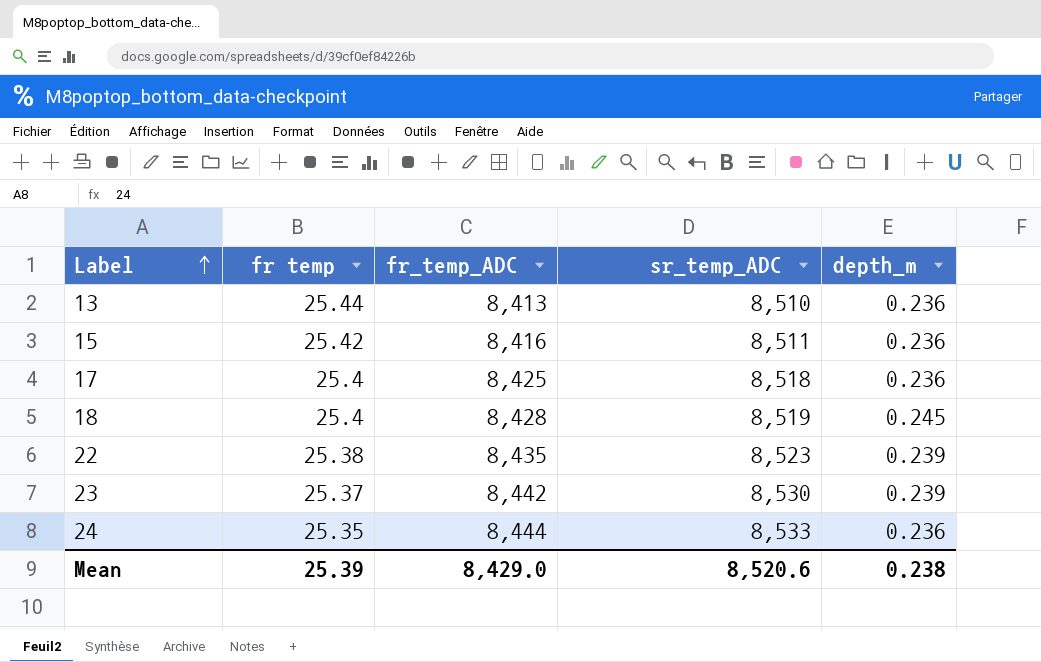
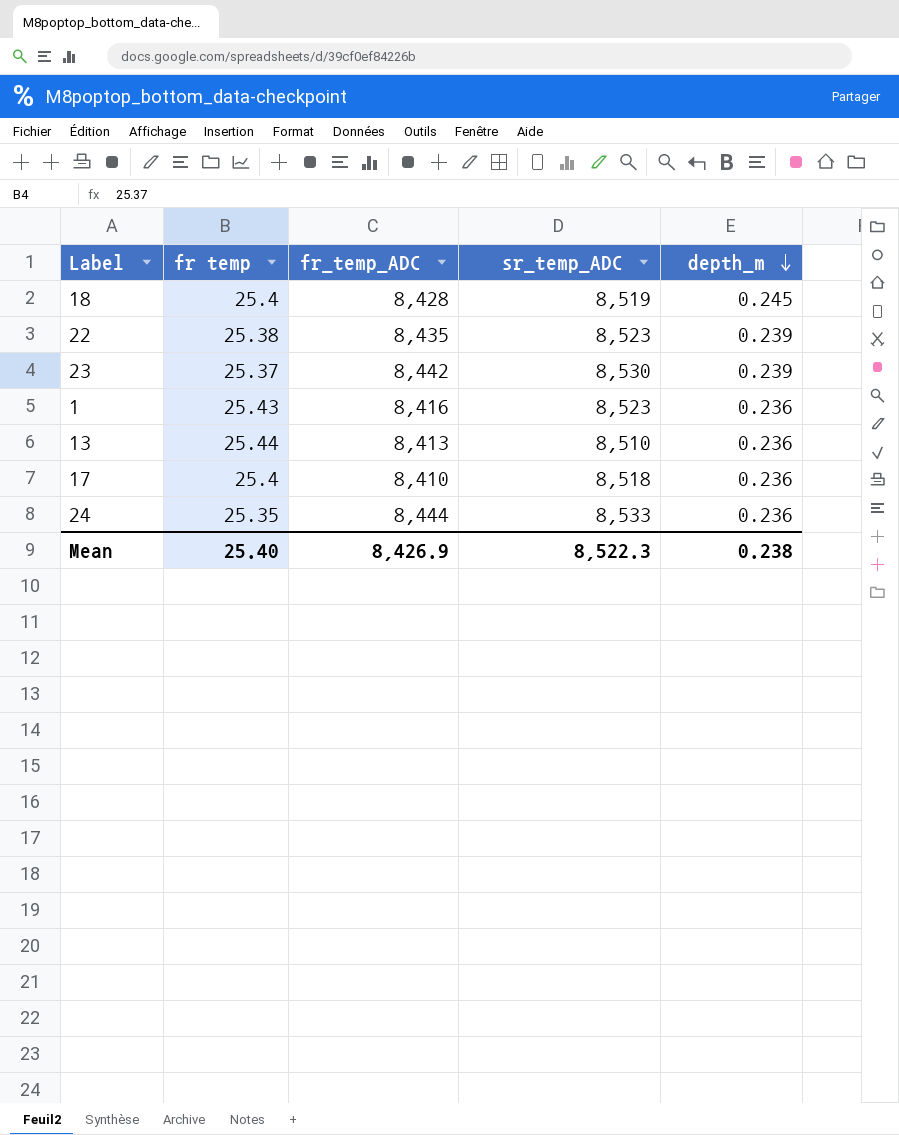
row order: Label ascending -> depth_m descending
row 15: 25.42 | 8,416 | 8,511 | 0.236 -> none
row 1: none -> 25.43 | 8,416 | 8,523 | 0.236
17 | fr_temp_ADC: 8,425 -> 8,410
Mean | fr temp: 25.39 -> 25.40
Mean | fr_temp_ADC: 8,429.0 -> 8,426.9
Mean | sr_temp_ADC: 8,520.6 -> 8,522.3

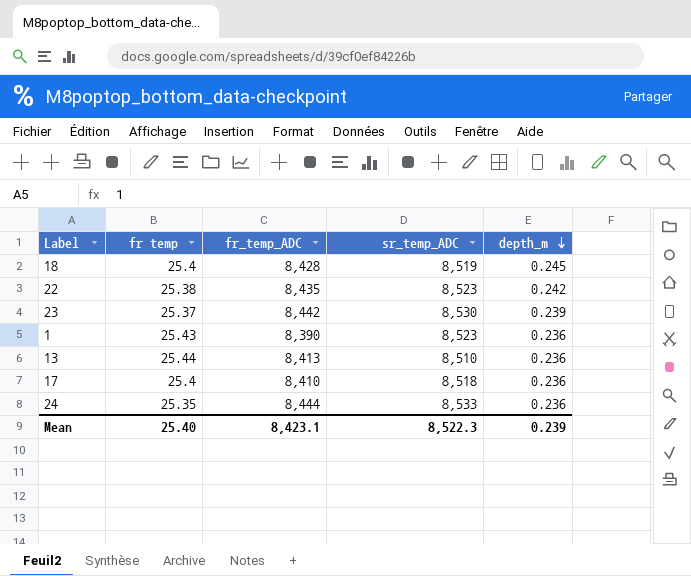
22 | depth_m: 0.239 -> 0.242
1 | fr_temp_ADC: 8,416 -> 8,390
Mean | fr_temp_ADC: 8,426.9 -> 8,423.1
Mean | depth_m: 0.238 -> 0.239

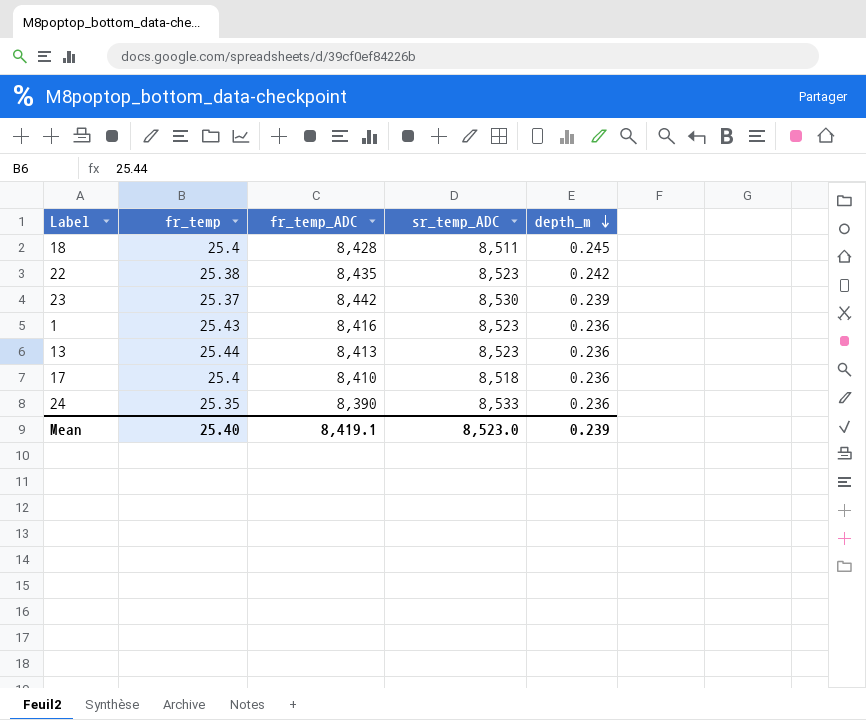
column name: fr temp -> fr_temp
18 | sr_temp_ADC: 8,519 -> 8,511
1 | fr_temp_ADC: 8,390 -> 8,416
13 | sr_temp_ADC: 8,510 -> 8,523
24 | fr_temp_ADC: 8,444 -> 8,390
Mean | fr_temp_ADC: 8,423.1 -> 8,419.1
Mean | sr_temp_ADC: 8,522.3 -> 8,523.0

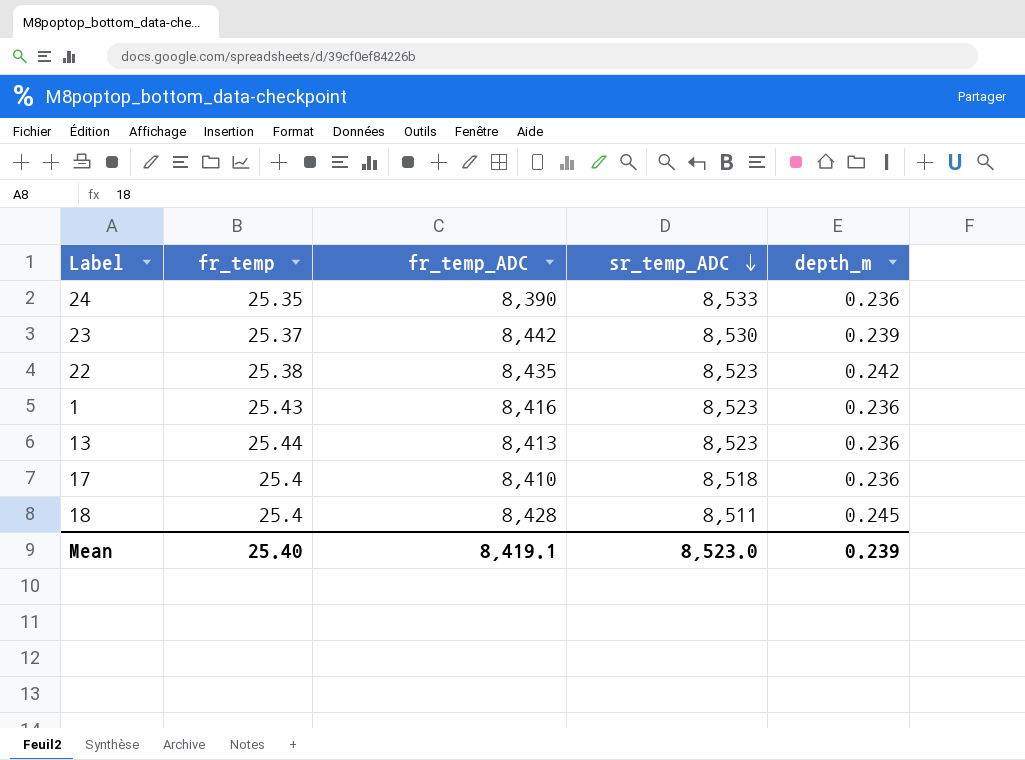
row order: depth_m descending -> sr_temp_ADC descending

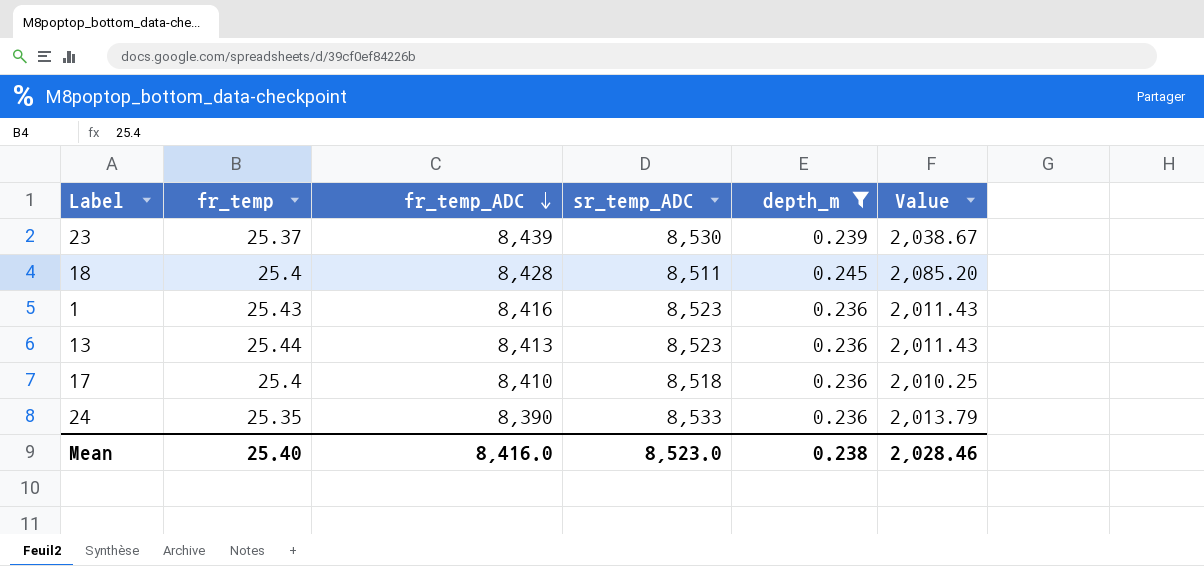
filter: none -> depth_m != 0.242
row order: sr_temp_ADC descending -> fr_temp_ADC descending
column Value | formula: none -> [sr_temp_ADC] * [depth_m]
23 | fr_temp_ADC: 8,442 -> 8,439
Mean | fr_temp_ADC: 8,419.1 -> 8,416.0
Mean | depth_m: 0.239 -> 0.238

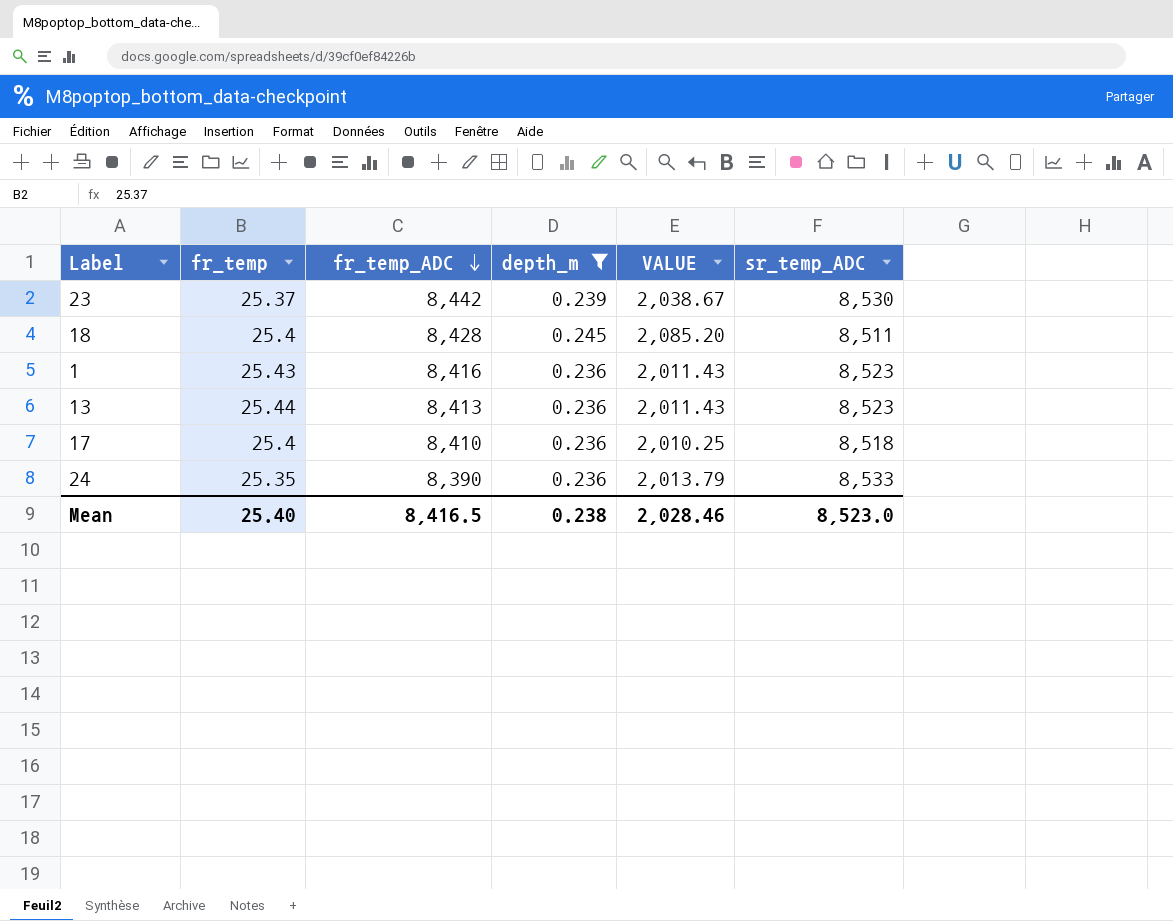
column name: Value -> VALUE
column sr_temp_ADC | position: 4 -> 6
23 | fr_temp_ADC: 8,439 -> 8,442
Mean | fr_temp_ADC: 8,416.0 -> 8,416.5

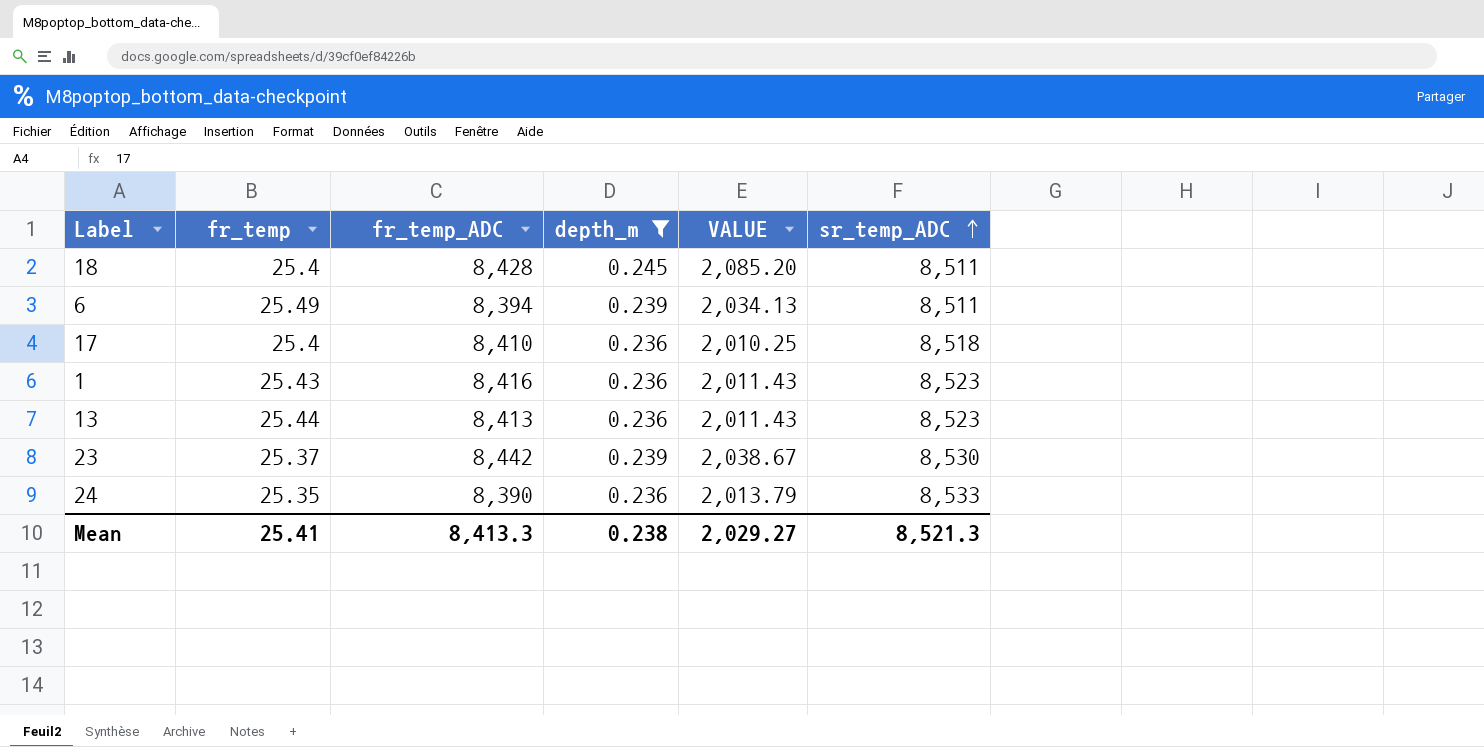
row order: fr_temp_ADC descending -> sr_temp_ADC ascending
row 6: none -> 25.49 | 8,394 | 0.239 | 2,034.13 | 8,511
Mean | fr_temp: 25.40 -> 25.41
Mean | fr_temp_ADC: 8,416.5 -> 8,413.3
Mean | VALUE: 2,028.46 -> 2,029.27
Mean | sr_temp_ADC: 8,523.0 -> 8,521.3

